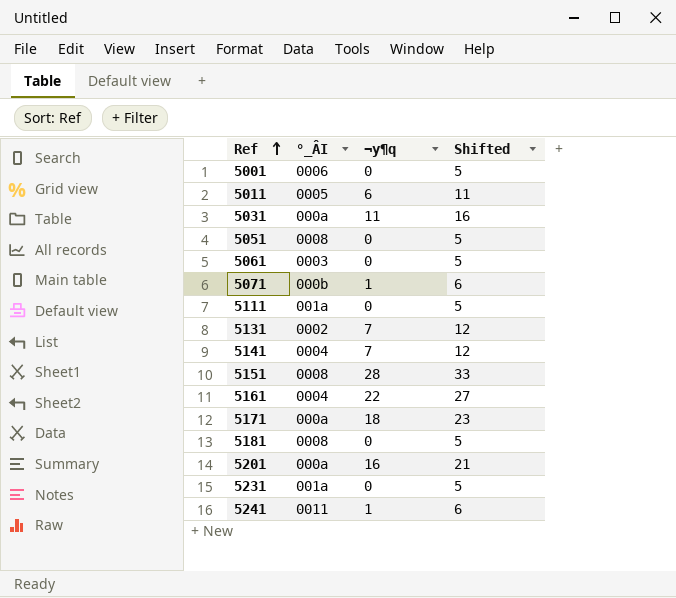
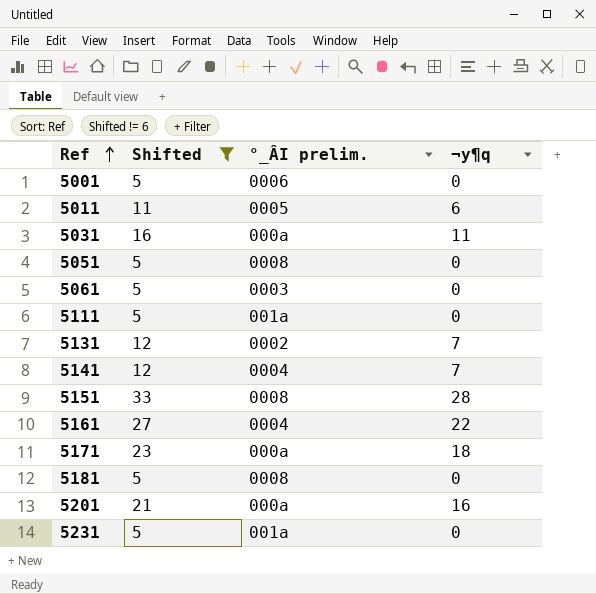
filter: none -> Shifted != 6
column Shifted | position: 4 -> 2
column name: °_ÂI -> °_ÂI prelim.

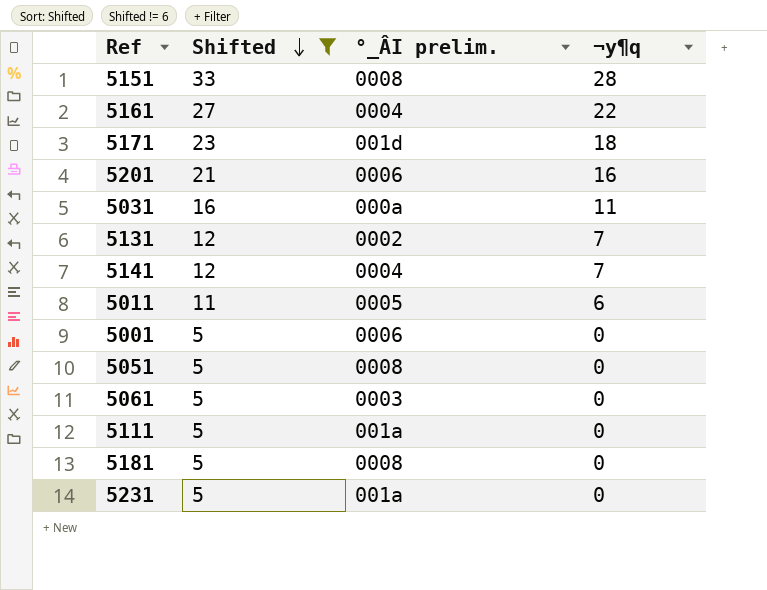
row order: Ref ascending -> Shifted descending
5171 | °_ÂI prelim.: 000a -> 001d
5201 | °_ÂI prelim.: 000a -> 0006

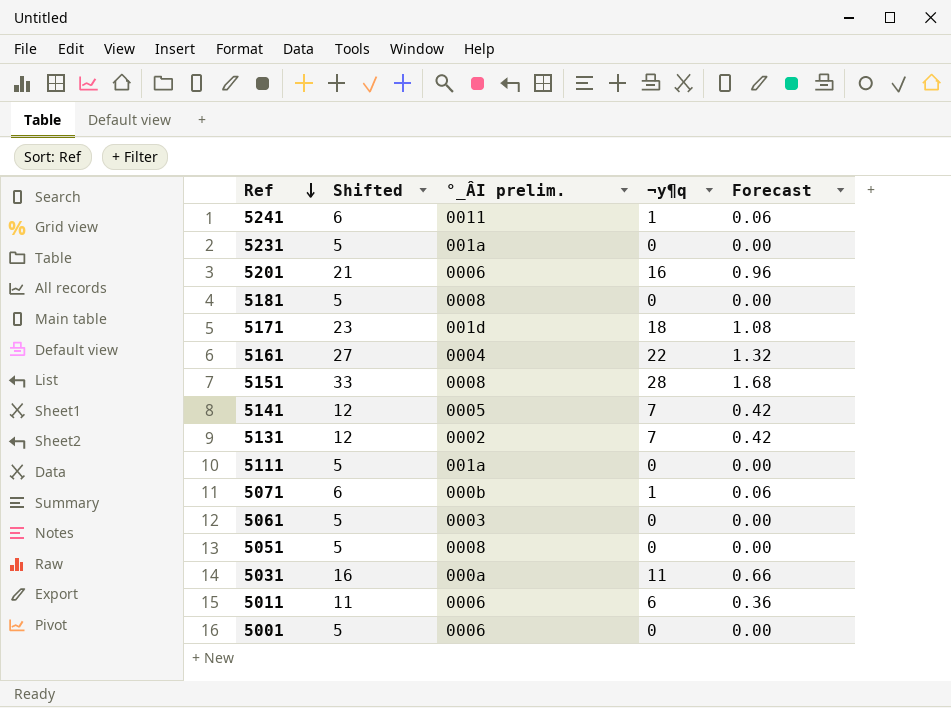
filter: Shifted != 6 -> none
row order: Shifted descending -> Ref descending
column Forecast | formula: none -> [¬y¶q] * 0.06
5141 | °_ÂI prelim.: 0004 -> 0005
5011 | °_ÂI prelim.: 0005 -> 0006

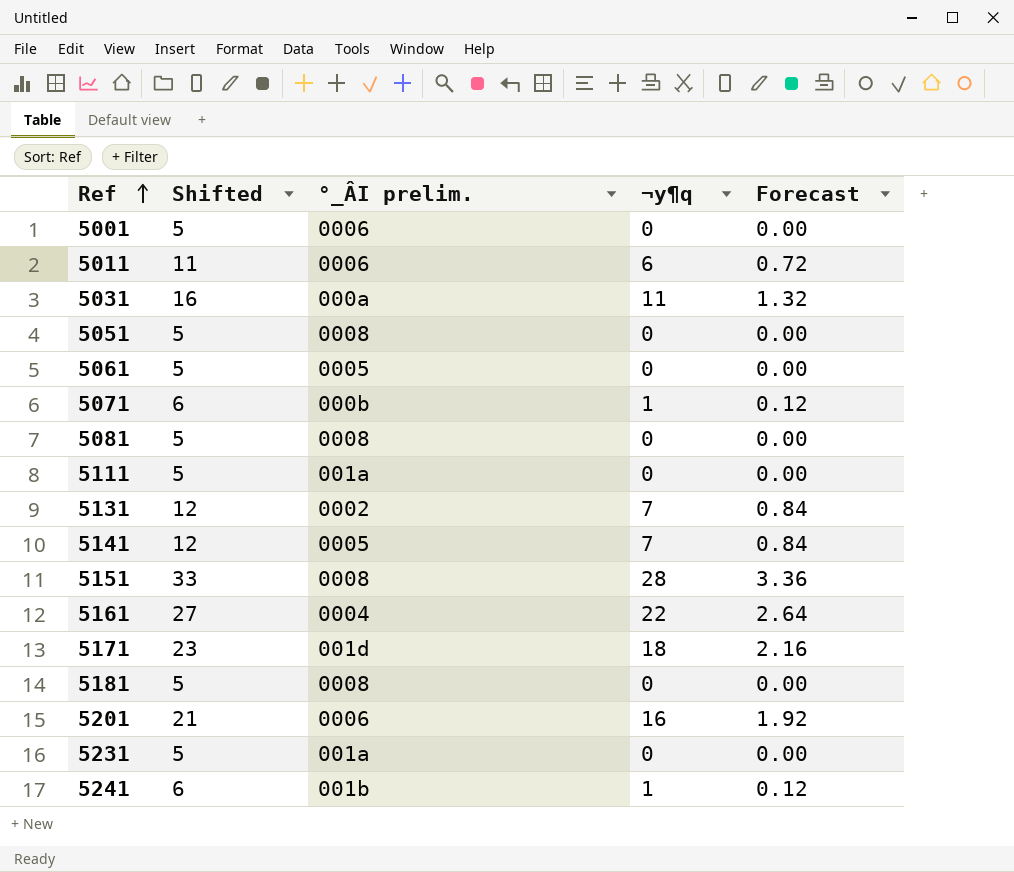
row order: Ref descending -> Ref ascending
column Forecast | formula: [¬y¶q] * 0.06 -> [¬y¶q] * 0.12
5061 | °_ÂI prelim.: 0003 -> 0005
row 5081: none -> 5 | 0008 | 0 | 0.00
5241 | °_ÂI prelim.: 0011 -> 001b

